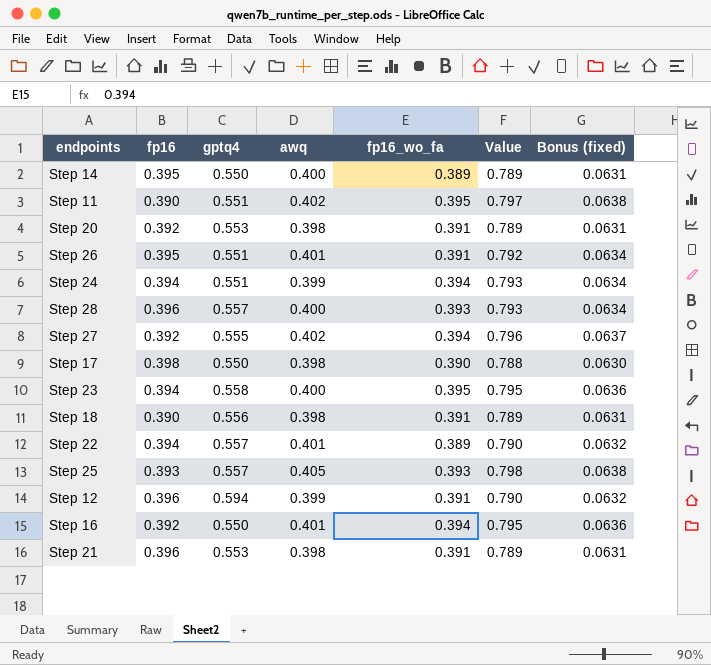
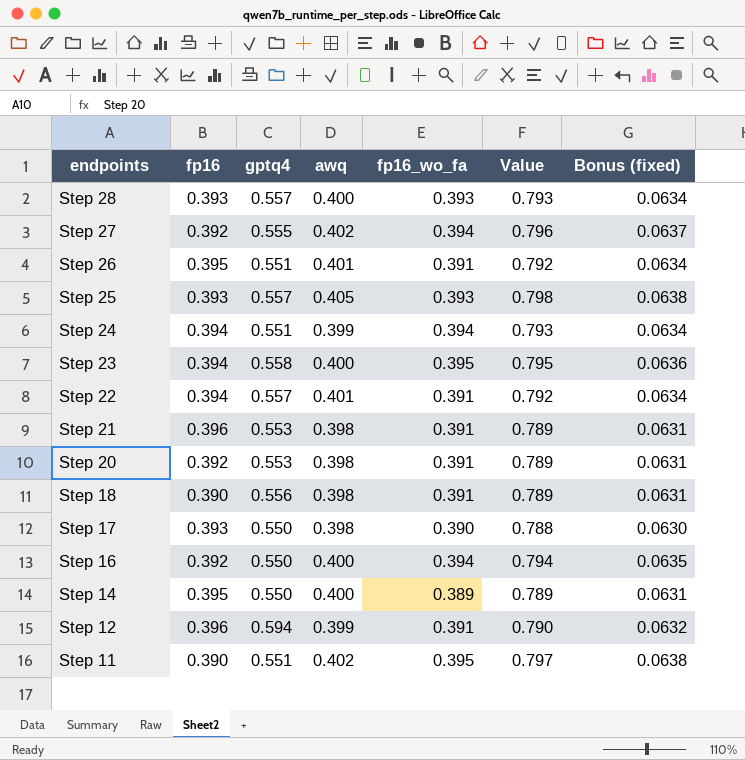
row order: none -> endpoints descending
Step 28 | fp16: 0.396 -> 0.393
Step 22 | fp16_wo_fa: 0.389 -> 0.391
Step 22 | Value: 0.790 -> 0.792
Step 22 | Bonus (fixed): 0.0632 -> 0.0634
Step 17 | fp16: 0.398 -> 0.393
Step 16 | awq: 0.401 -> 0.400
Step 16 | Value: 0.795 -> 0.794
Step 16 | Bonus (fixed): 0.0636 -> 0.0635

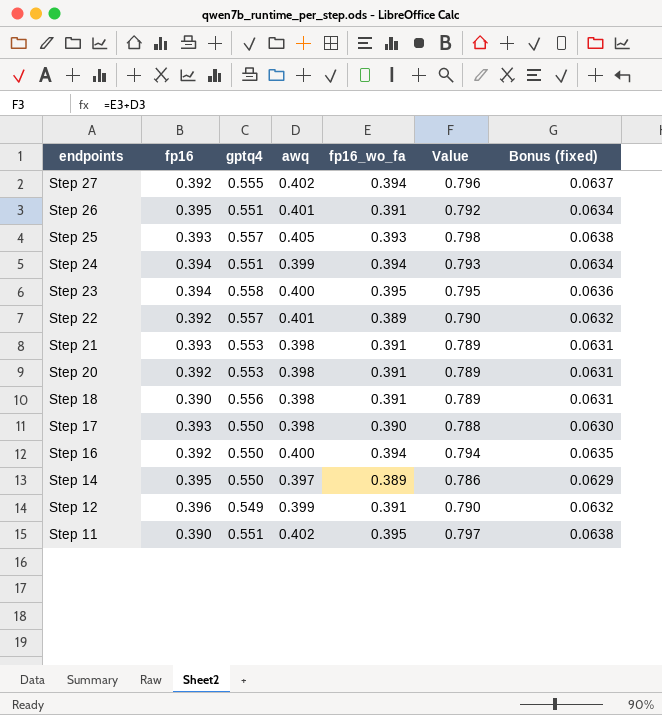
row Step 28: 0.393 | 0.557 | 0.400 | 0.393 | 0.793 | 0.0634 -> none
Step 22 | fp16: 0.394 -> 0.392
Step 22 | fp16_wo_fa: 0.391 -> 0.389
Step 22 | Value: 0.792 -> 0.790
Step 22 | Bonus (fixed): 0.0634 -> 0.0632
Step 21 | fp16: 0.396 -> 0.393
Step 14 | awq: 0.400 -> 0.397
Step 14 | Value: 0.789 -> 0.786
Step 14 | Bonus (fixed): 0.0631 -> 0.0629
Step 12 | gptq4: 0.594 -> 0.549

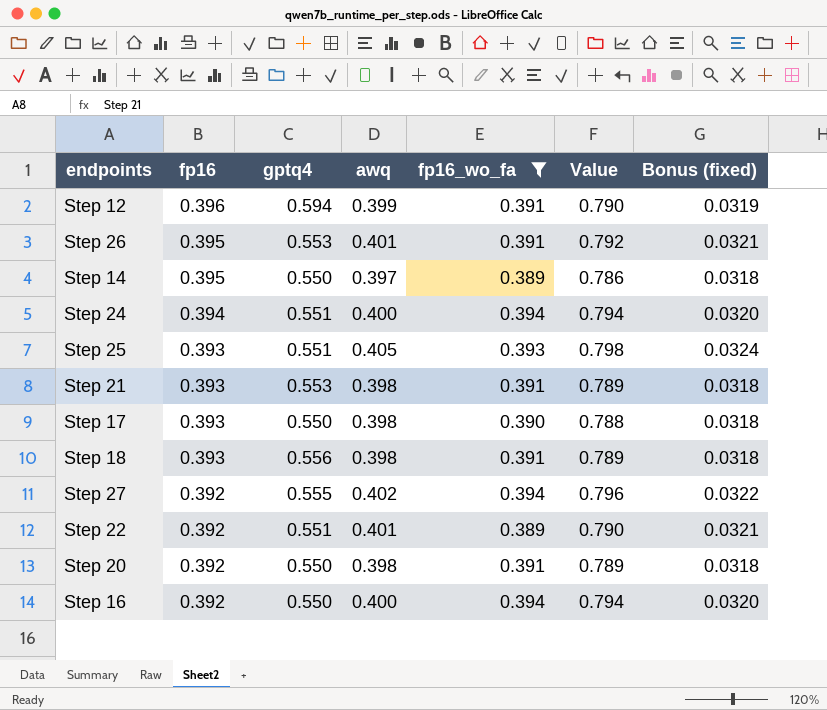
filter: none -> fp16_wo_fa != 0.395
row order: endpoints descending -> fp16 descending
column Bonus (fixed) | formula: [Value] * 0.08 -> [awq] * 0.08
Step 12 | gptq4: 0.549 -> 0.594
Step 26 | gptq4: 0.551 -> 0.553
Step 24 | awq: 0.399 -> 0.400
Step 24 | Value: 0.793 -> 0.794
Step 25 | gptq4: 0.557 -> 0.551
Step 18 | fp16: 0.390 -> 0.393
Step 22 | gptq4: 0.557 -> 0.551
Step 20 | gptq4: 0.553 -> 0.550

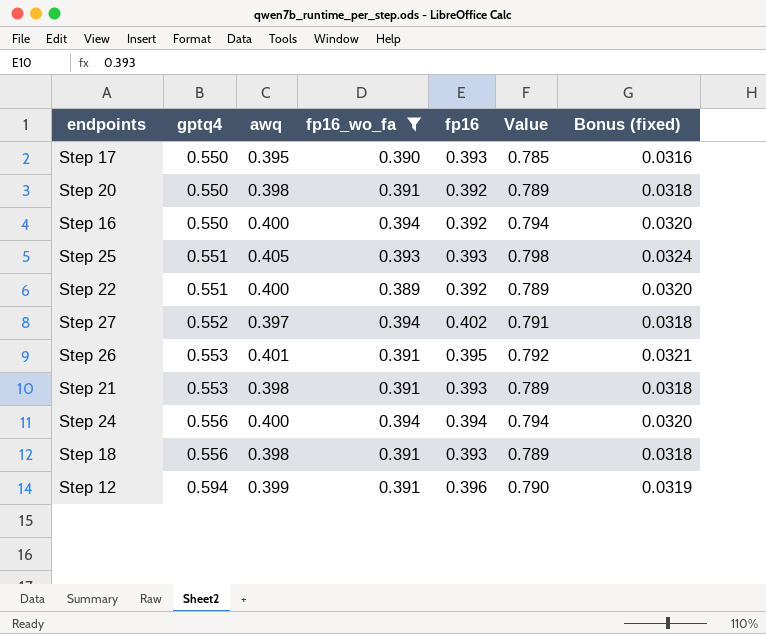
row order: fp16 descending -> gptq4 ascending
column fp16 | position: 2 -> 5
row Step 14: 0.395 | 0.550 | 0.397 | 0.389 | 0.786 | 0.0318 -> none
Step 17 | awq: 0.398 -> 0.395
Step 17 | Value: 0.788 -> 0.785
Step 17 | Bonus (fixed): 0.0318 -> 0.0316
Step 22 | awq: 0.401 -> 0.400
Step 22 | Value: 0.790 -> 0.789
Step 22 | Bonus (fixed): 0.0321 -> 0.0320
Step 27 | gptq4: 0.555 -> 0.552
Step 27 | awq: 0.402 -> 0.397
Step 27 | fp16: 0.392 -> 0.402
Step 27 | Value: 0.796 -> 0.791
Step 27 | Bonus (fixed): 0.0322 -> 0.0318
Step 24 | gptq4: 0.551 -> 0.556

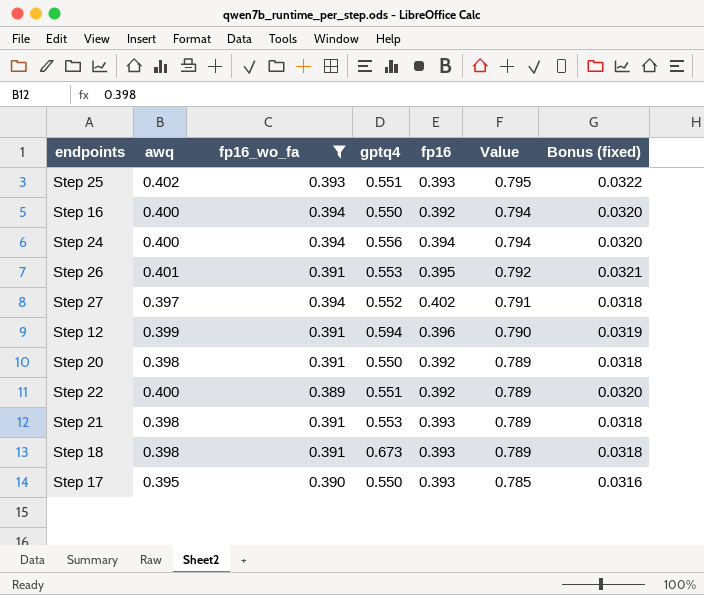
row order: gptq4 ascending -> Value descending
column gptq4 | position: 2 -> 4
Step 25 | awq: 0.405 -> 0.402
Step 25 | Value: 0.798 -> 0.795
Step 25 | Bonus (fixed): 0.0324 -> 0.0322
Step 18 | gptq4: 0.556 -> 0.673

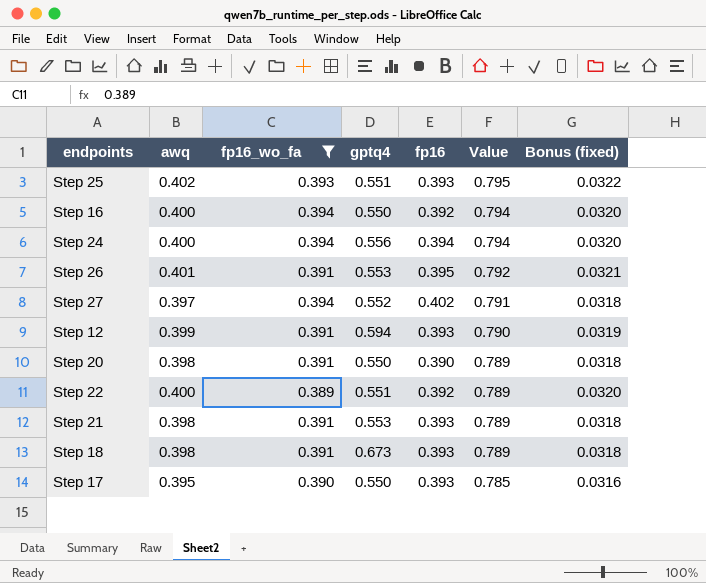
Step 12 | fp16: 0.396 -> 0.393
Step 20 | fp16: 0.392 -> 0.390

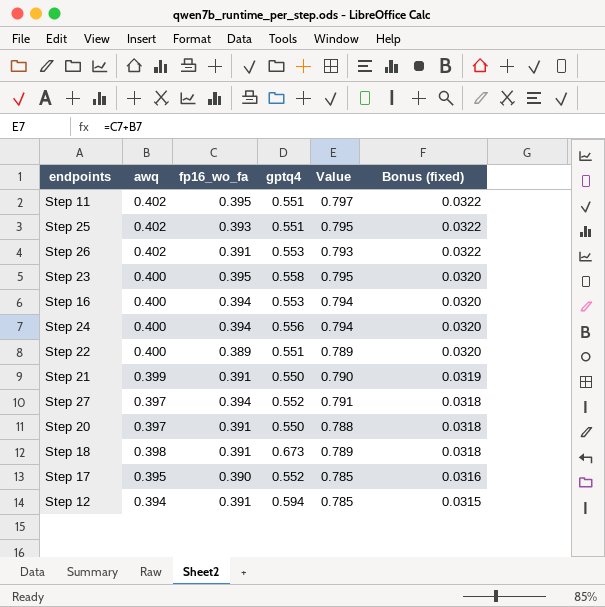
filter: fp16_wo_fa != 0.395 -> none
row order: Value descending -> Bonus (fixed) descending
column fp16 | position: 5 -> none
Step 26 | awq: 0.401 -> 0.402
Step 26 | Value: 0.792 -> 0.793
Step 26 | Bonus (fixed): 0.0321 -> 0.0322
Step 16 | gptq4: 0.550 -> 0.553
Step 21 | awq: 0.398 -> 0.399
Step 21 | gptq4: 0.553 -> 0.550
Step 21 | Value: 0.789 -> 0.790
Step 21 | Bonus (fixed): 0.0318 -> 0.0319
Step 20 | awq: 0.398 -> 0.397
Step 20 | Value: 0.789 -> 0.788
Step 17 | gptq4: 0.550 -> 0.552
Step 12 | awq: 0.399 -> 0.394
Step 12 | Value: 0.790 -> 0.785
Step 12 | Bonus (fixed): 0.0319 -> 0.0315

